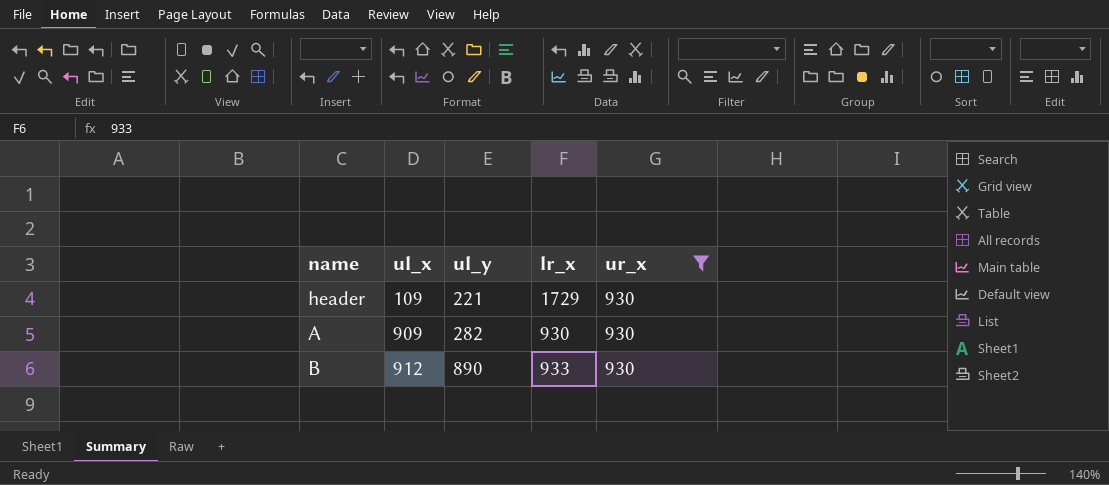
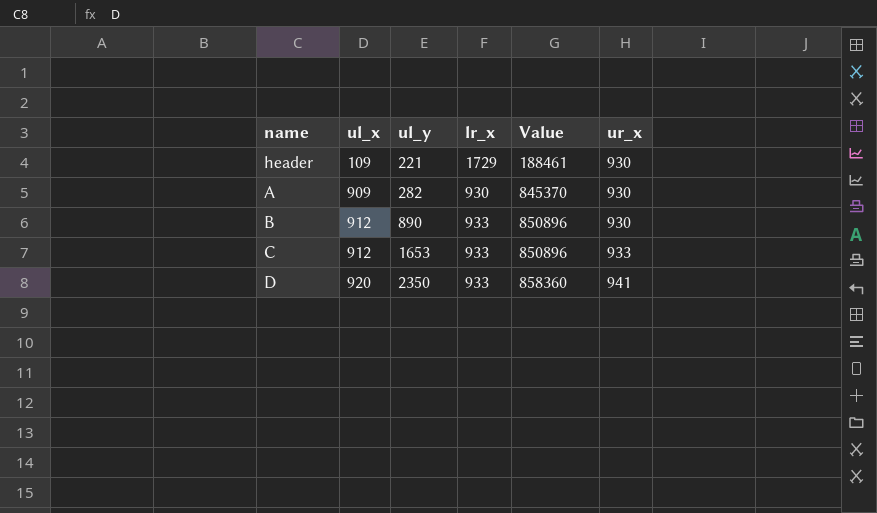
filter: ur_x = 930 -> none
column Value | formula: none -> [ul_x] * [lr_x]

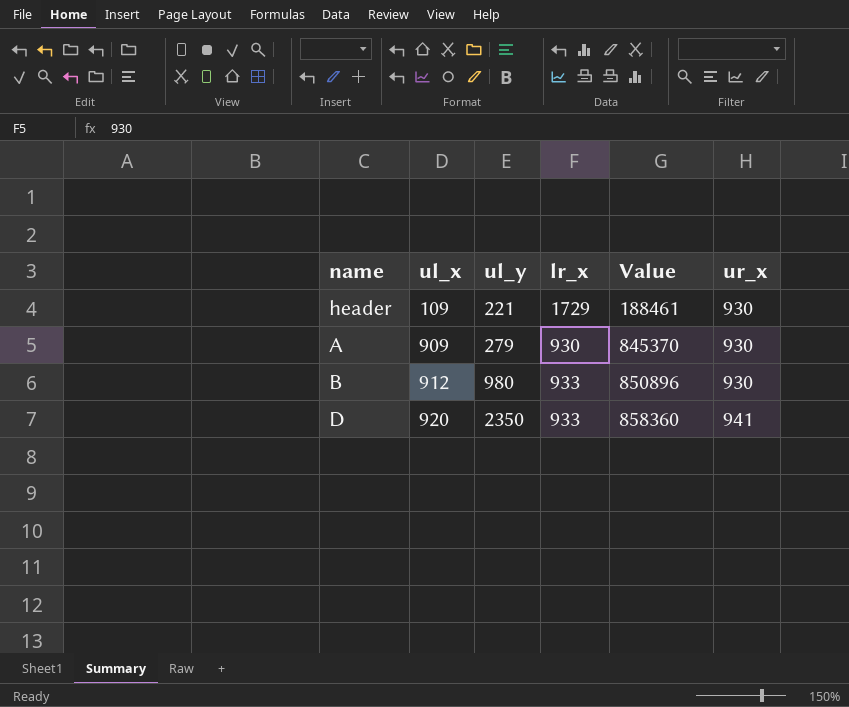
row C: 912 | 1653 | 933 | 850896 | 933 -> none
A | ul_y: 282 -> 279
B | ul_y: 890 -> 980

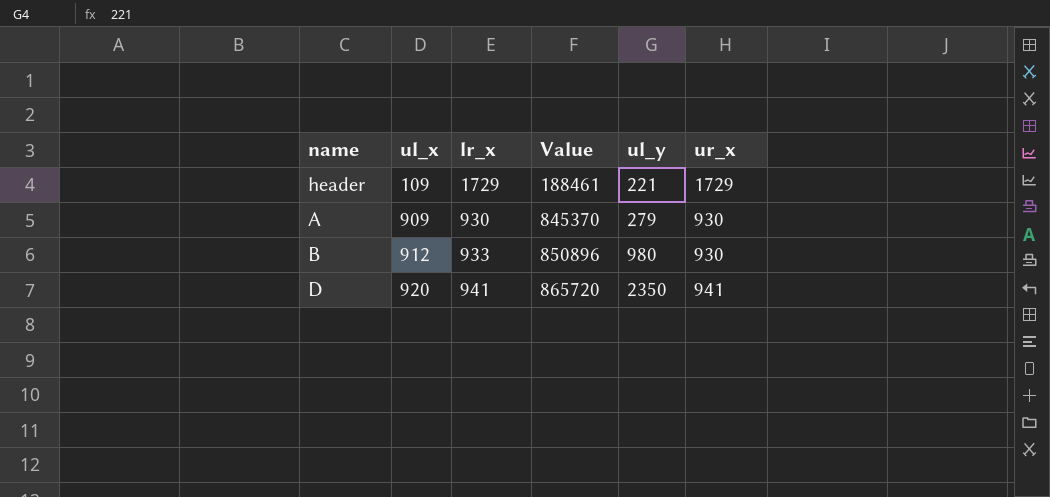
column ul_y | position: 3 -> 5
header | ur_x: 930 -> 1729
D | lr_x: 933 -> 941
D | Value: 858360 -> 865720

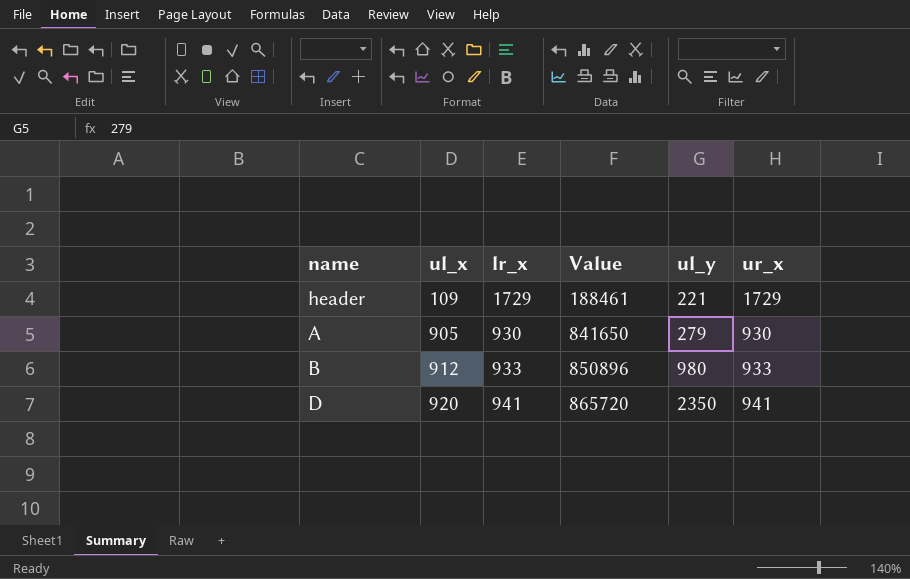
A | ul_x: 909 -> 905
A | Value: 845370 -> 841650
B | ur_x: 930 -> 933

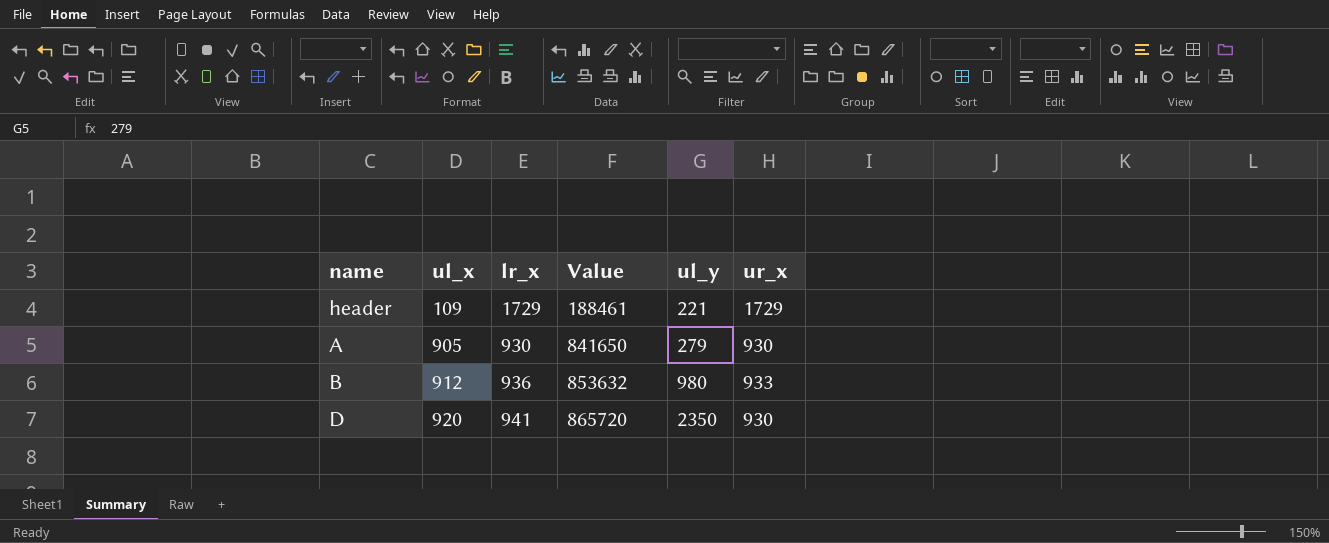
B | lr_x: 933 -> 936
B | Value: 850896 -> 853632
D | ur_x: 941 -> 930

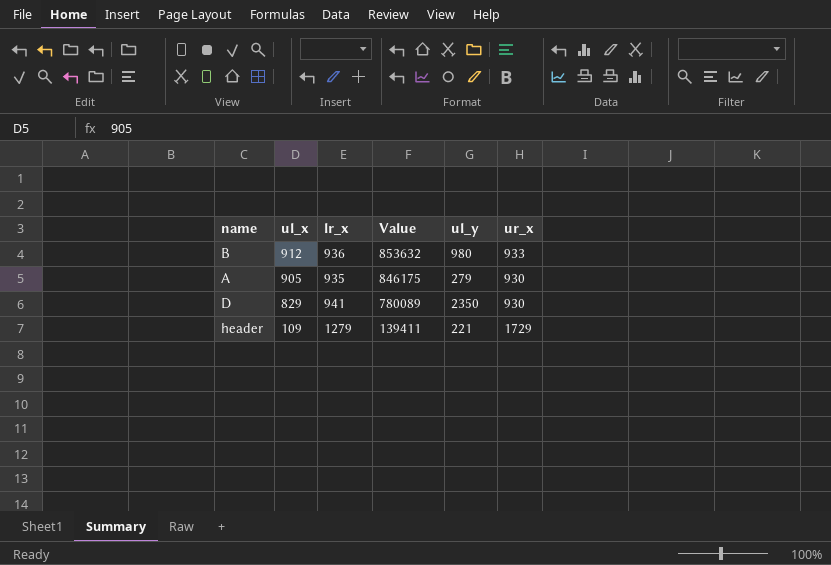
row order: ul_x ascending -> ul_x descending
A | lr_x: 930 -> 935
A | Value: 841650 -> 846175
D | ul_x: 920 -> 829
D | Value: 865720 -> 780089
header | lr_x: 1729 -> 1279
header | Value: 188461 -> 139411

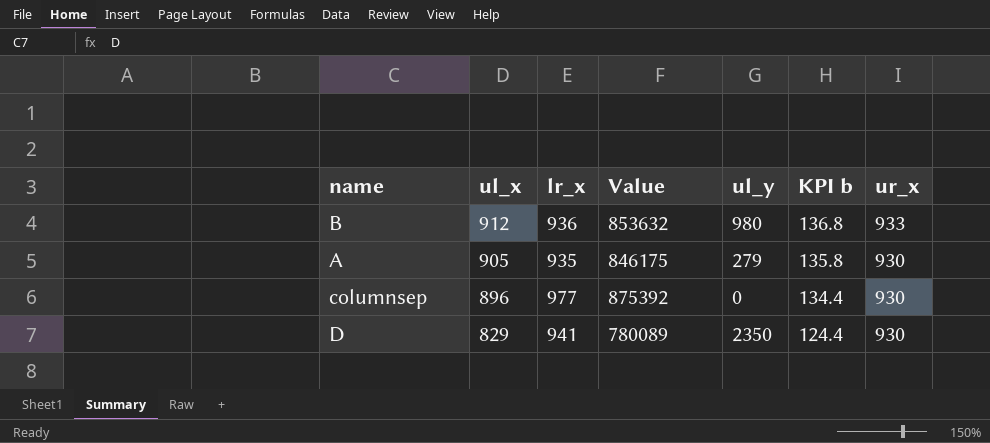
column KPI b | formula: none -> [ul_x] * 0.15
row header: 109 | 1279 | 139411 | 221 | 1729 -> none
row columnsep: none -> 896 | 977 | 875392 | 0 | 134.4 | 930

